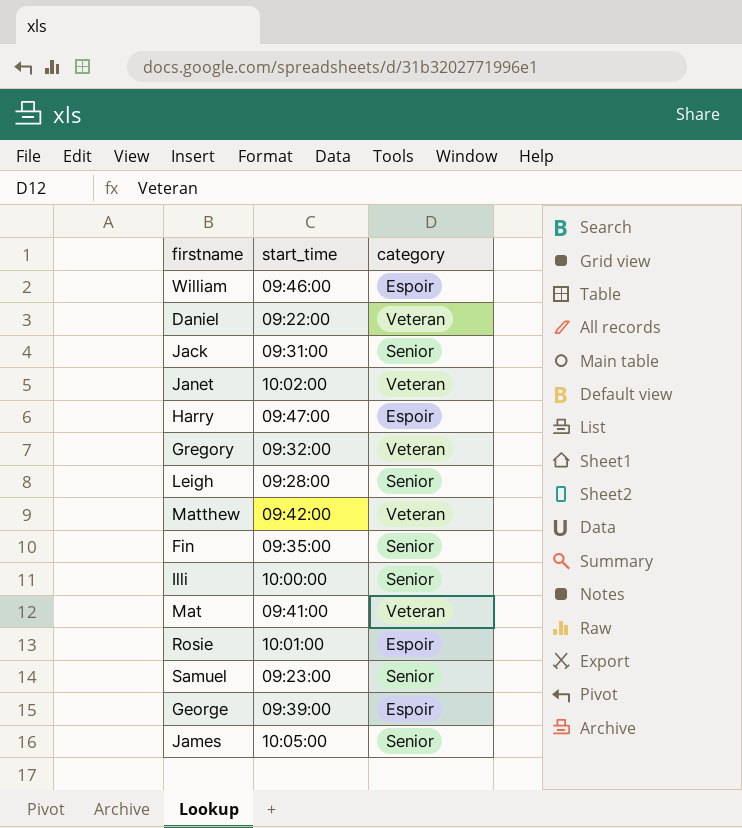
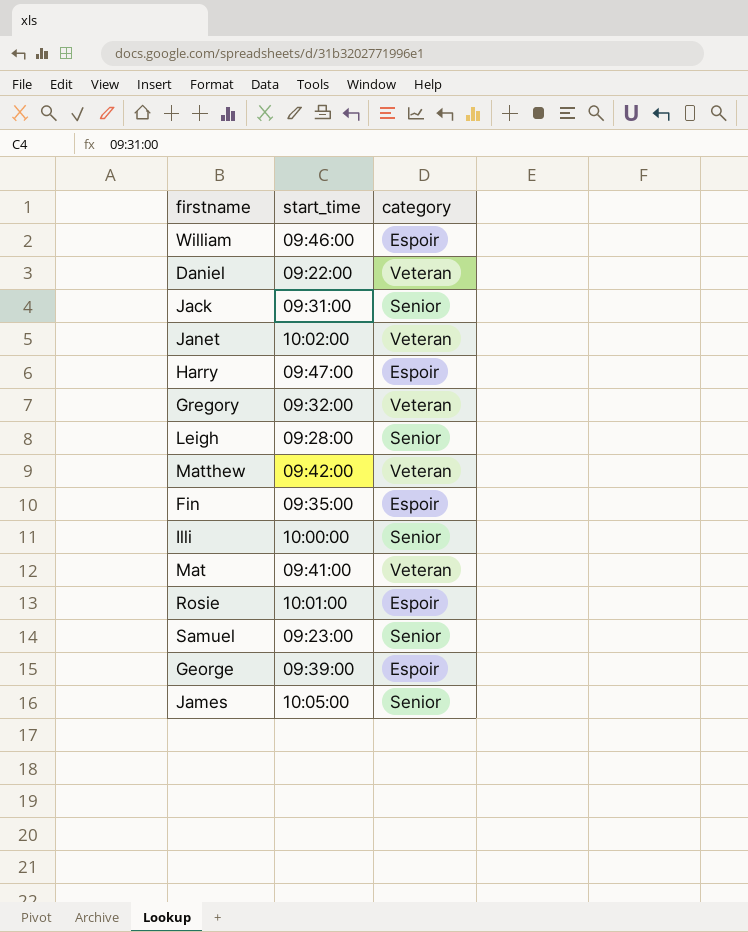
Fin | category: Senior -> Espoir

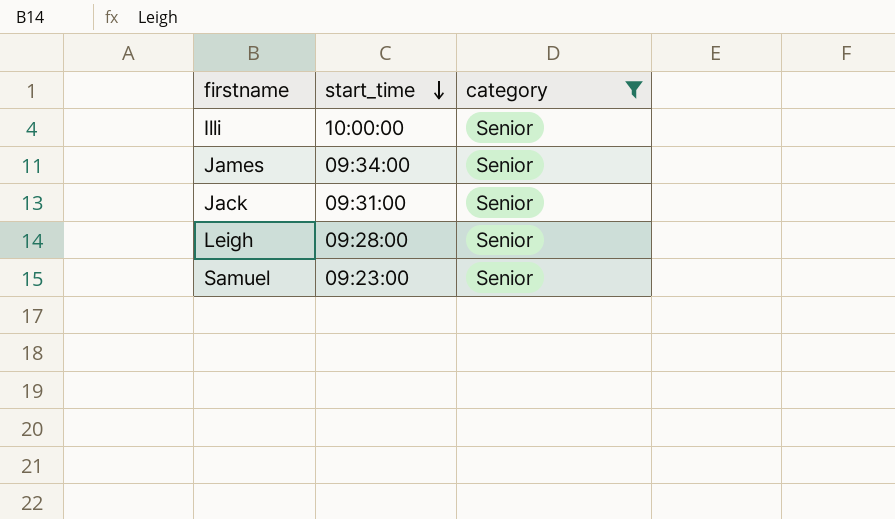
filter: none -> category = Senior
row order: none -> start_time descending
James | start_time: 10:05:00 -> 09:34:00

